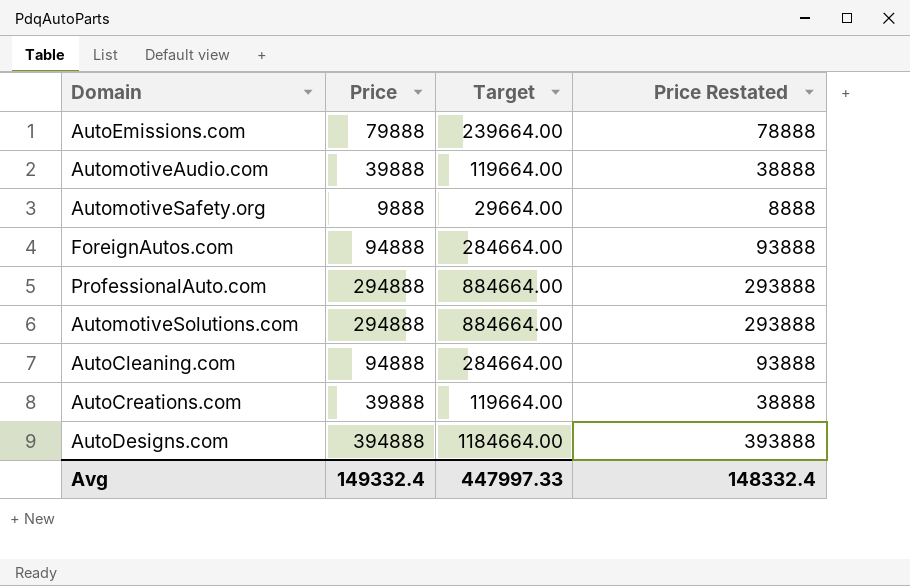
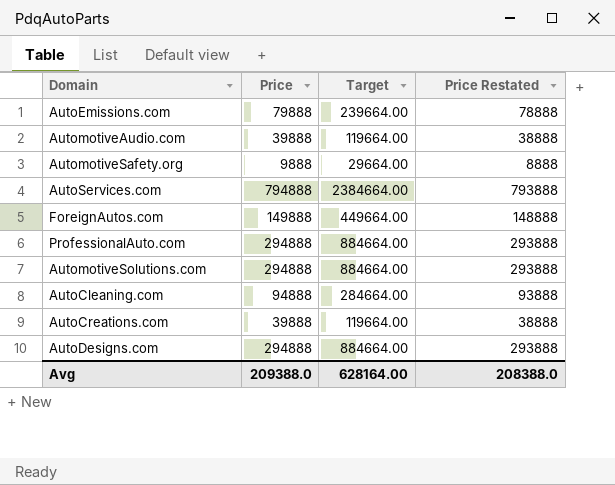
row AutoServices.com: none -> 794888 | 2384664.00 | 793888
ForeignAutos.com | Price: 94888 -> 149888
ForeignAutos.com | Target: 284664.00 -> 449664.00
ForeignAutos.com | Price Restated: 93888 -> 148888
AutoDesigns.com | Price: 394888 -> 294888
AutoDesigns.com | Target: 1184664.00 -> 884664.00
AutoDesigns.com | Price Restated: 393888 -> 293888
Avg | Price: 149332.4 -> 209388.0
Avg | Target: 447997.33 -> 628164.00
Avg | Price Restated: 148332.4 -> 208388.0

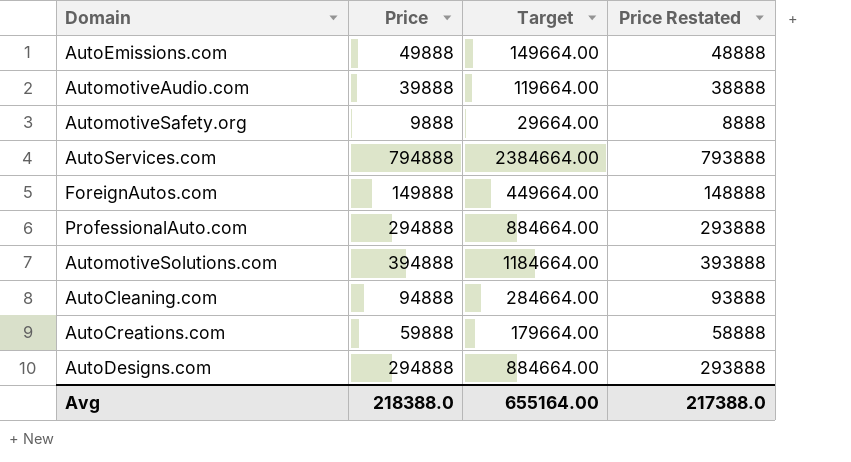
AutoEmissions.com | Price: 79888 -> 49888
AutoEmissions.com | Target: 239664.00 -> 149664.00
AutoEmissions.com | Price Restated: 78888 -> 48888
AutomotiveSolutions.com | Price: 294888 -> 394888
AutomotiveSolutions.com | Target: 884664.00 -> 1184664.00
AutomotiveSolutions.com | Price Restated: 293888 -> 393888
AutoCreations.com | Price: 39888 -> 59888
AutoCreations.com | Target: 119664.00 -> 179664.00
AutoCreations.com | Price Restated: 38888 -> 58888
Avg | Price: 209388.0 -> 218388.0
Avg | Target: 628164.00 -> 655164.00
Avg | Price Restated: 208388.0 -> 217388.0

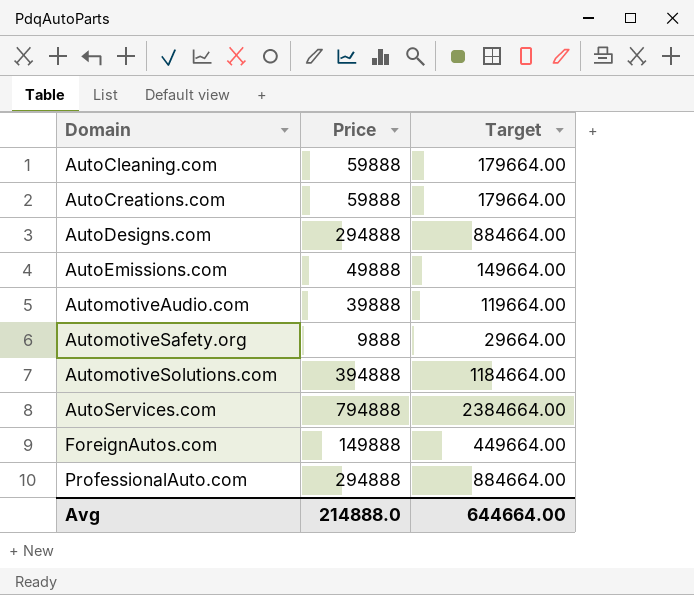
row order: none -> Domain ascending
column Price Restated | formula: [Price] - 1000 -> none
AutoCleaning.com | Price: 94888 -> 59888
AutoCleaning.com | Target: 284664.00 -> 179664.00
Avg | Price: 218388.0 -> 214888.0
Avg | Target: 655164.00 -> 644664.00

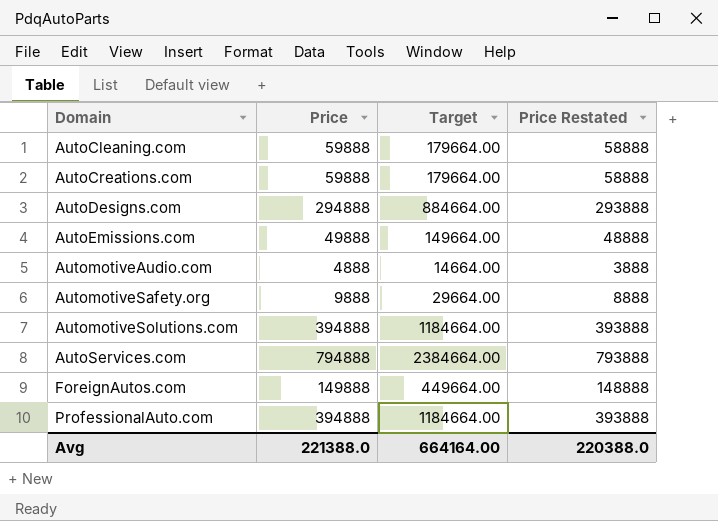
column Price Restated | formula: none -> [Price] - 1000
AutomotiveAudio.com | Price: 39888 -> 4888
AutomotiveAudio.com | Target: 119664.00 -> 14664.00
ProfessionalAuto.com | Price: 294888 -> 394888
ProfessionalAuto.com | Target: 884664.00 -> 1184664.00
Avg | Price: 214888.0 -> 221388.0
Avg | Target: 644664.00 -> 664164.00

